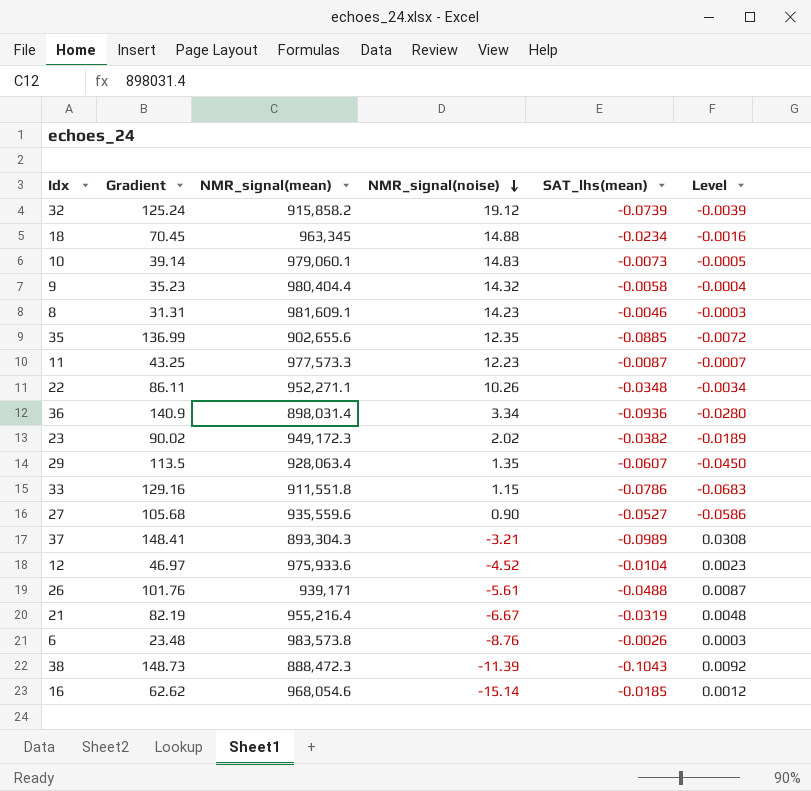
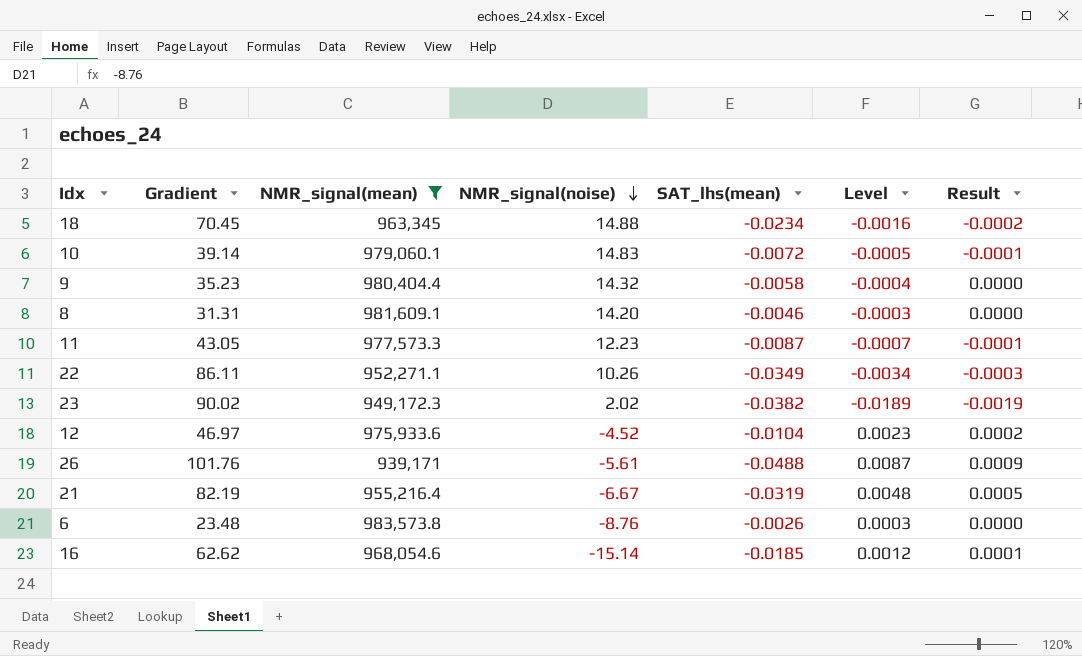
filter: none -> NMR_signal(mean) >= 939,171
column Result | formula: none -> [Level] * 0.1
10 | SAT_lhs(mean): -0.0073 -> -0.0072
8 | NMR_signal(noise): 14.23 -> 14.20
11 | Gradient: 43.25 -> 43.05
22 | SAT_lhs(mean): -0.0348 -> -0.0349

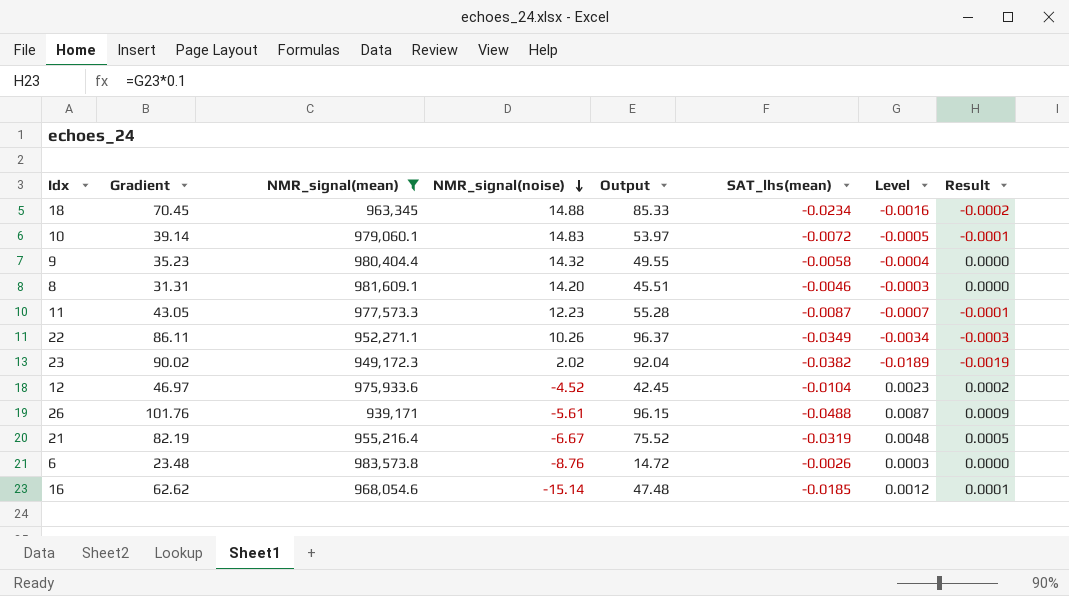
column Output | formula: none -> [Gradient] + [NMR_signal(noise)]

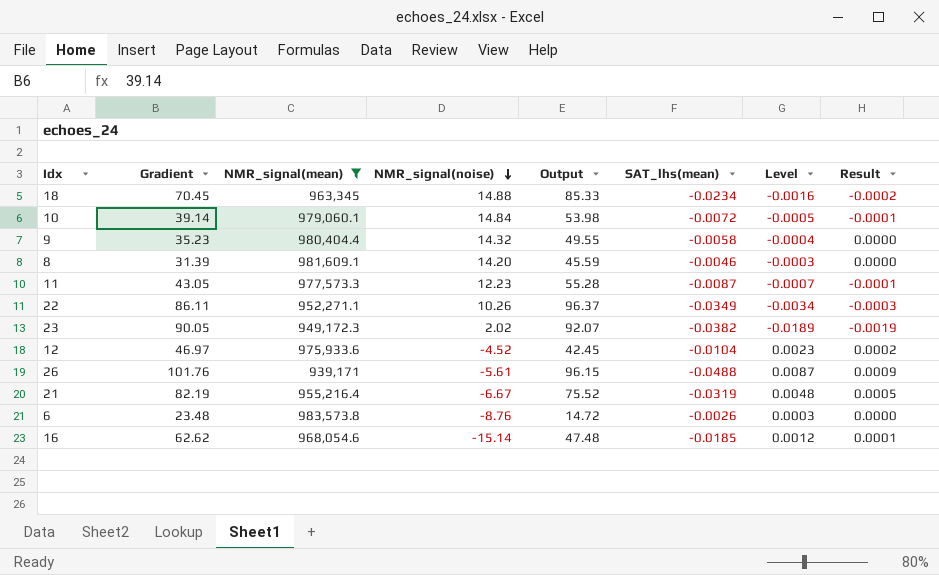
10 | NMR_signal(noise): 14.83 -> 14.84
10 | Output: 53.97 -> 53.98
8 | Gradient: 31.31 -> 31.39
8 | Output: 45.51 -> 45.59
23 | Gradient: 90.02 -> 90.05
23 | Output: 92.04 -> 92.07

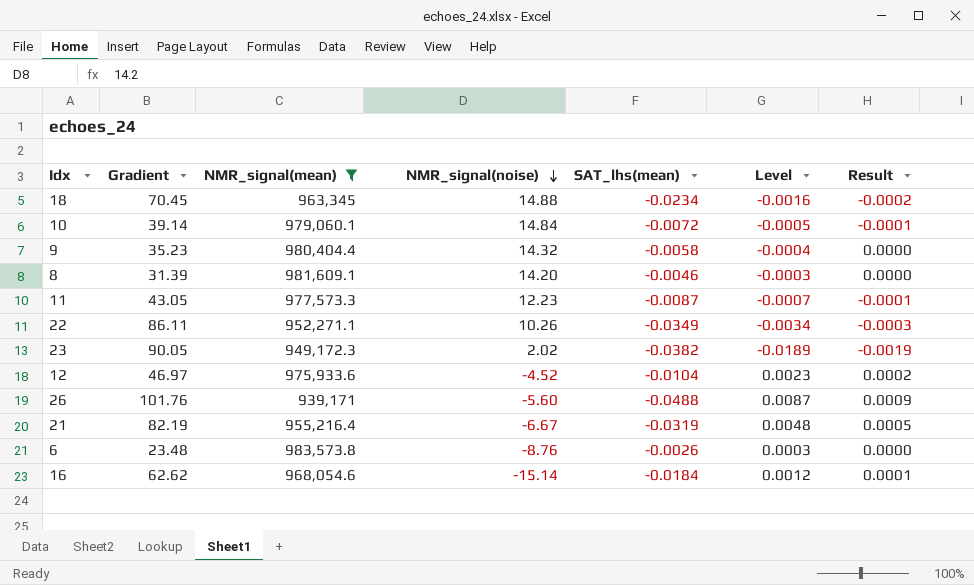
column Output | formula: [Gradient] + [NMR_signal(noise)] -> none
26 | NMR_signal(noise): -5.61 -> -5.60
16 | SAT_lhs(mean): -0.0185 -> -0.0184

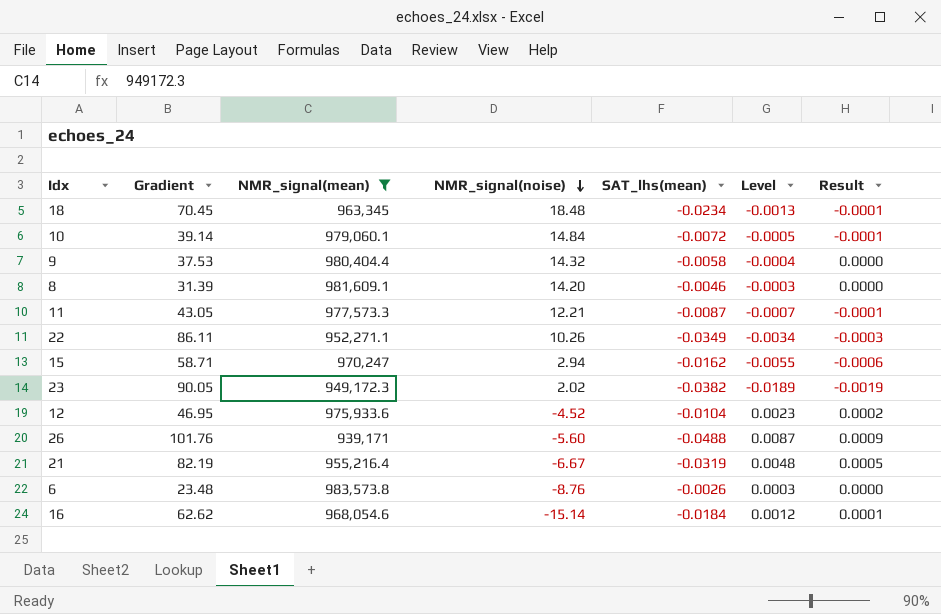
18 | NMR_signal(noise): 14.88 -> 18.48
18 | Level: -0.0016 -> -0.0013
18 | Result: -0.0002 -> -0.0001
9 | Gradient: 35.23 -> 37.53
11 | NMR_signal(noise): 12.23 -> 12.21
row 15: none -> 58.71 | 970,247 | 2.94 | -0.0162 | -0.0055 | -0.0006
12 | Gradient: 46.97 -> 46.95

